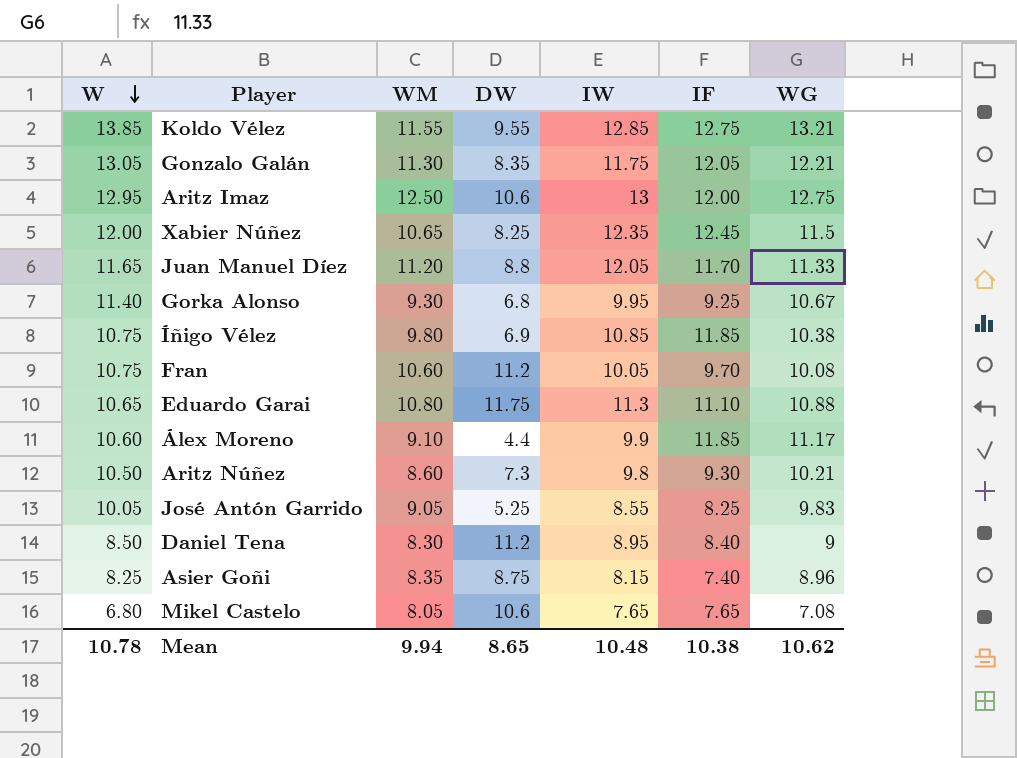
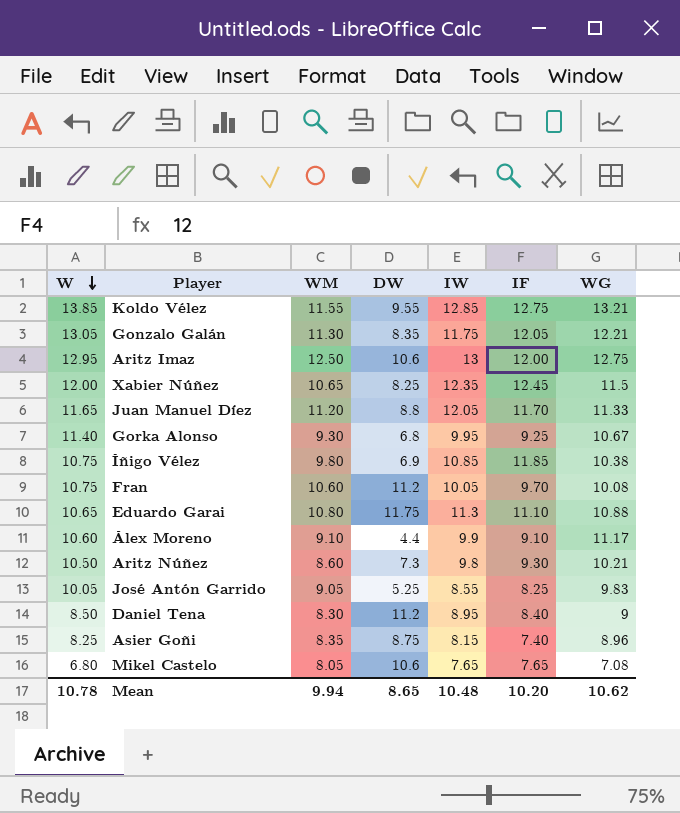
Álex Moreno | IF: 11.85 -> 9.10
Mean | IF: 10.38 -> 10.20

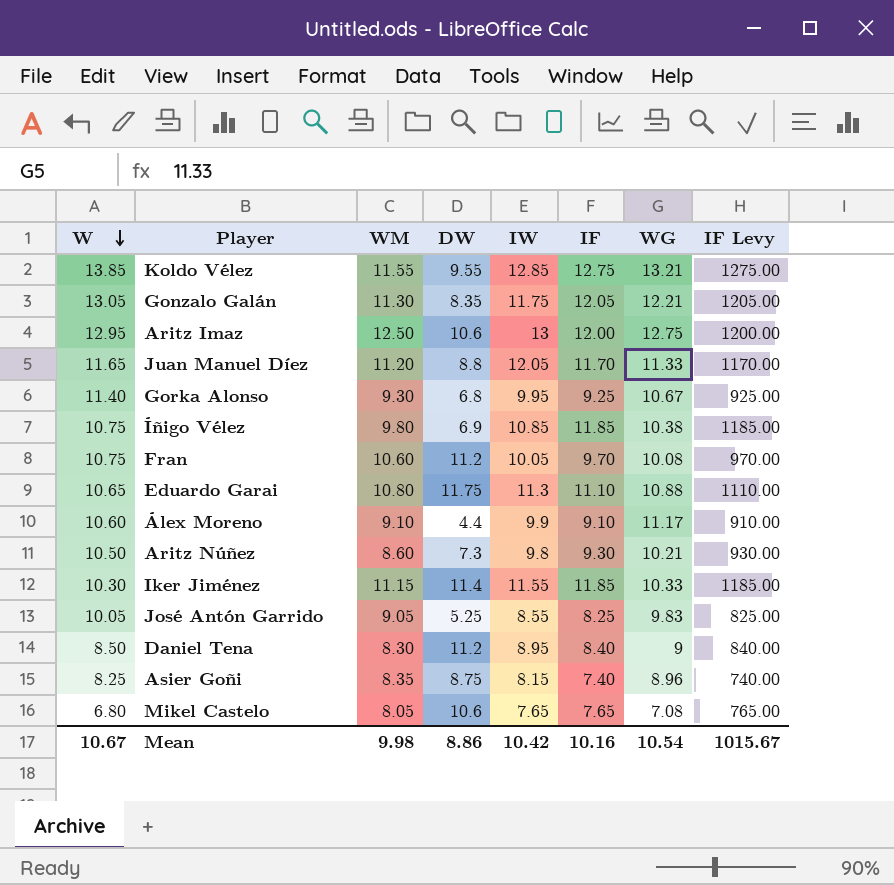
column IF Levy | formula: none -> [IF] * 100
row Xabier Núñez: 12.00 | 10.65 | 8.25 | 12.35 | 12.45 | 11.5 -> none
row Iker Jiménez: none -> 10.30 | 11.15 | 11.4 | 11.55 | 11.85 | 10.33 | 1185.00
Mean | W: 10.78 -> 10.67
Mean | WM: 9.94 -> 9.98
Mean | DW: 8.65 -> 8.86
Mean | IW: 10.48 -> 10.42
Mean | IF: 10.20 -> 10.16
Mean | WG: 10.62 -> 10.54

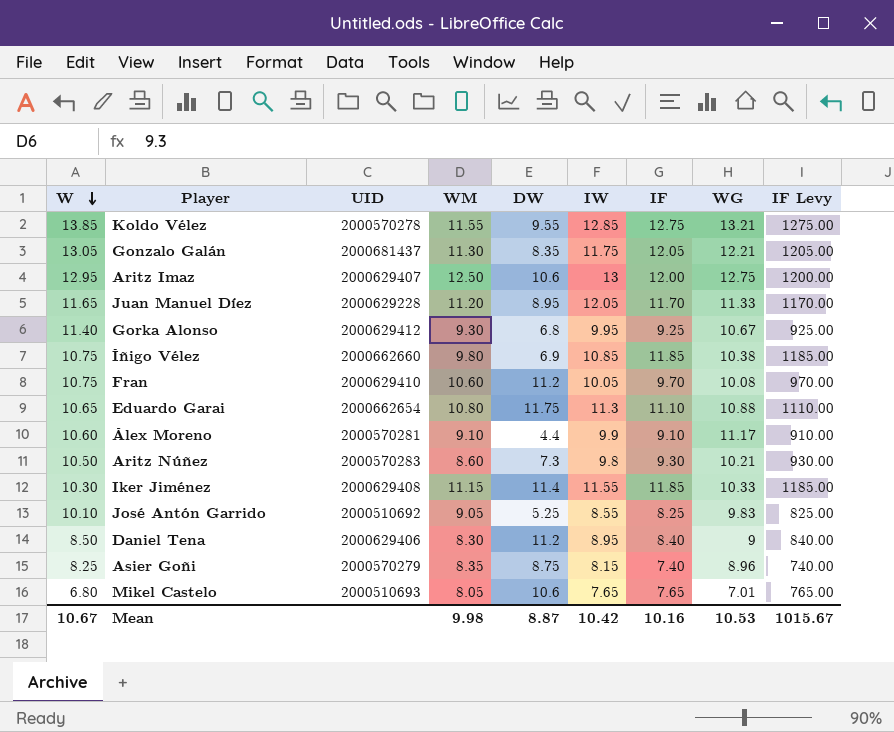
column UID | position: none -> 3
Juan Manuel Díez | DW: 8.8 -> 8.95
José Antón Garrido | W: 10.05 -> 10.10
Mikel Castelo | WG: 7.08 -> 7.01
Mean | DW: 8.86 -> 8.87
Mean | WG: 10.54 -> 10.53

